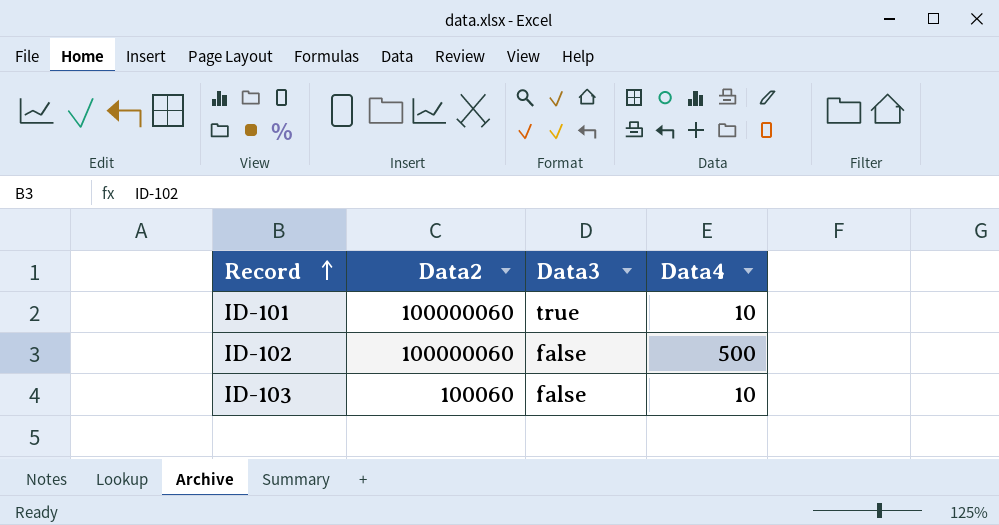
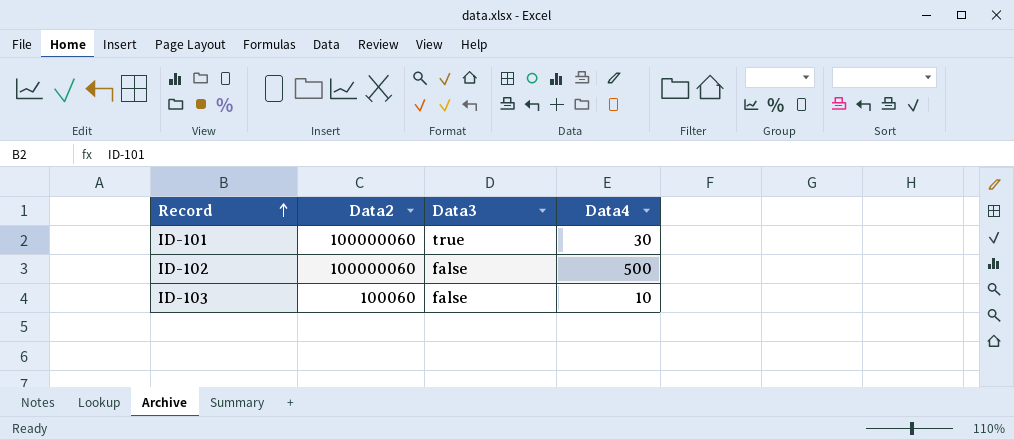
ID-101 | Data4: 10 -> 30

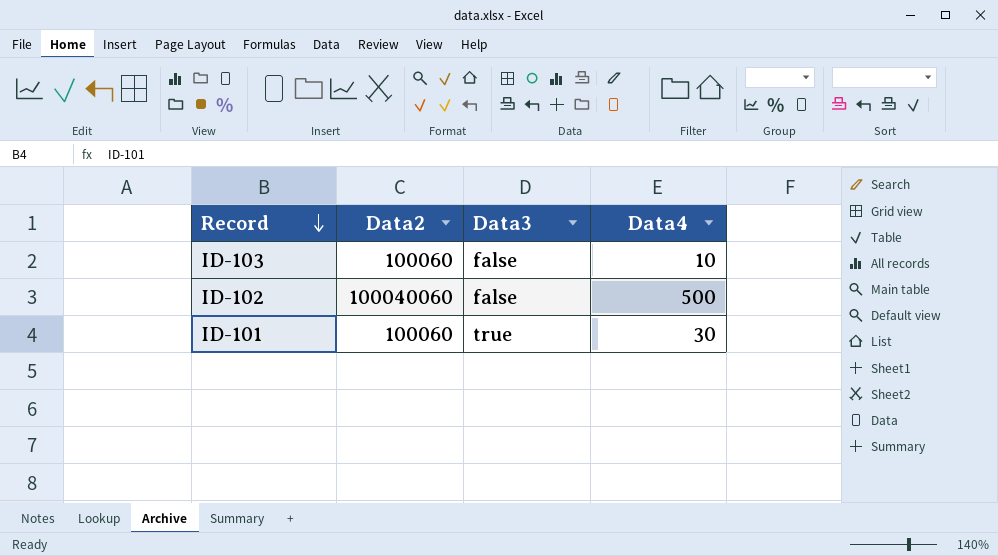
row order: Record ascending -> Record descending
ID-102 | Data2: 100000060 -> 100040060
ID-101 | Data2: 100000060 -> 100060

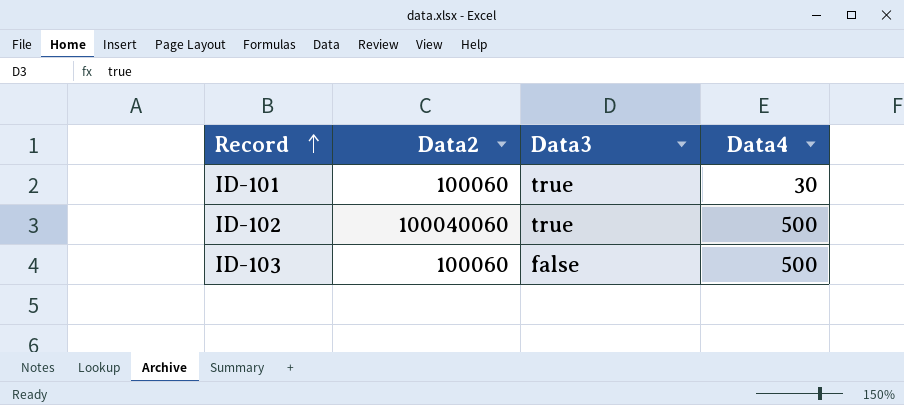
row order: Record descending -> Record ascending
ID-102 | Data3: false -> true
ID-103 | Data4: 10 -> 500

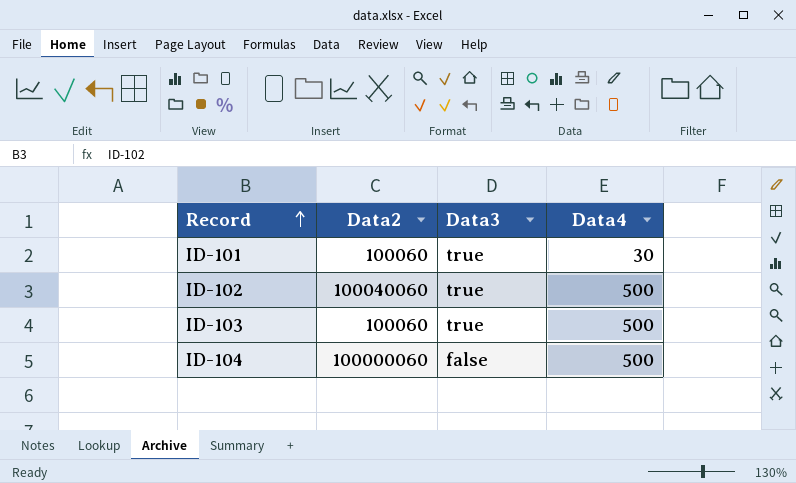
ID-103 | Data3: false -> true
row ID-104: none -> 100000060 | false | 500

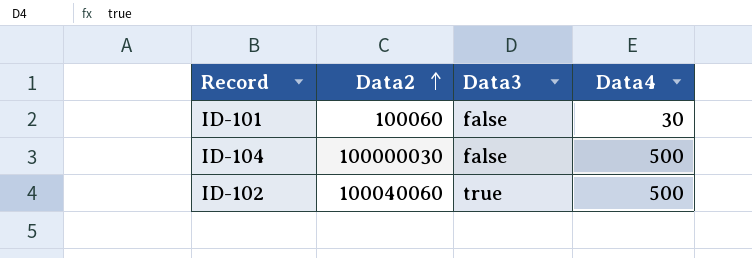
row order: Record ascending -> Data2 ascending
row ID-103: 100060 | true | 500 -> none
ID-101 | Data3: true -> false
ID-104 | Data2: 100000060 -> 100000030

